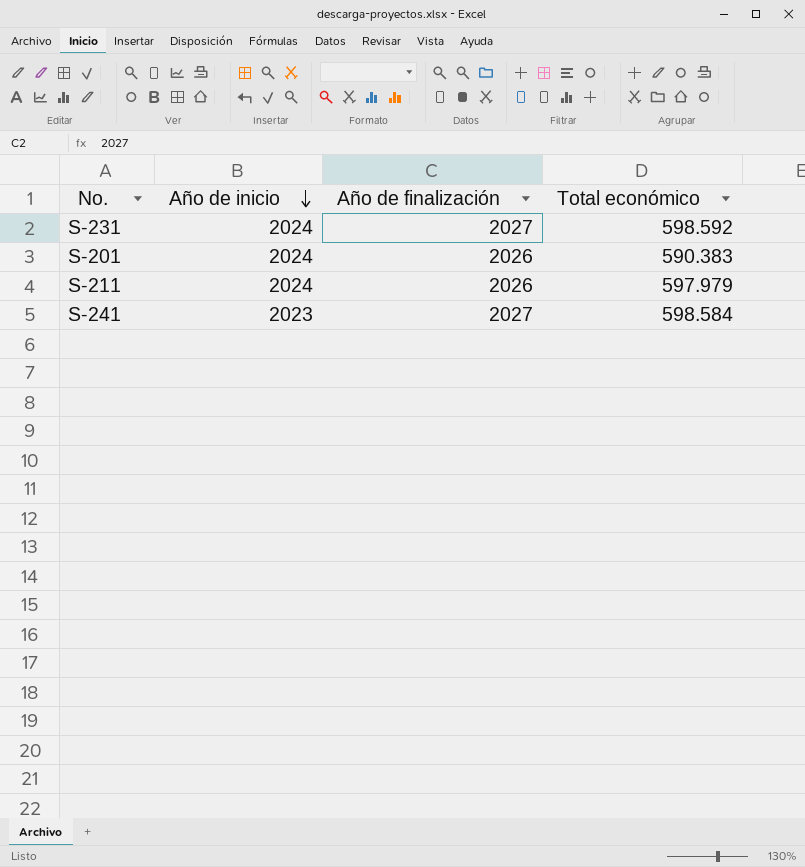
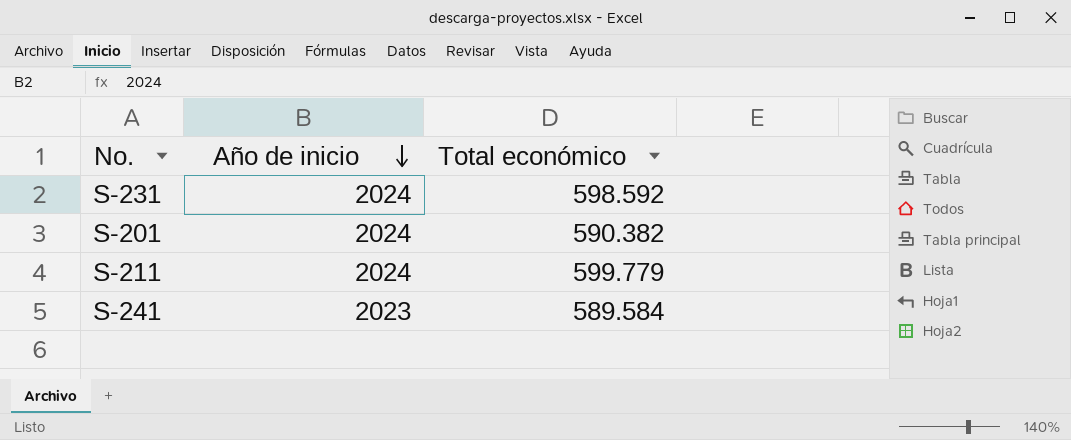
column Año de finalización | position: 3 -> none
S-201 | Total económico: 590.383 -> 590.382
S-211 | Total económico: 597.979 -> 599.779
S-241 | Total económico: 598.584 -> 589.584

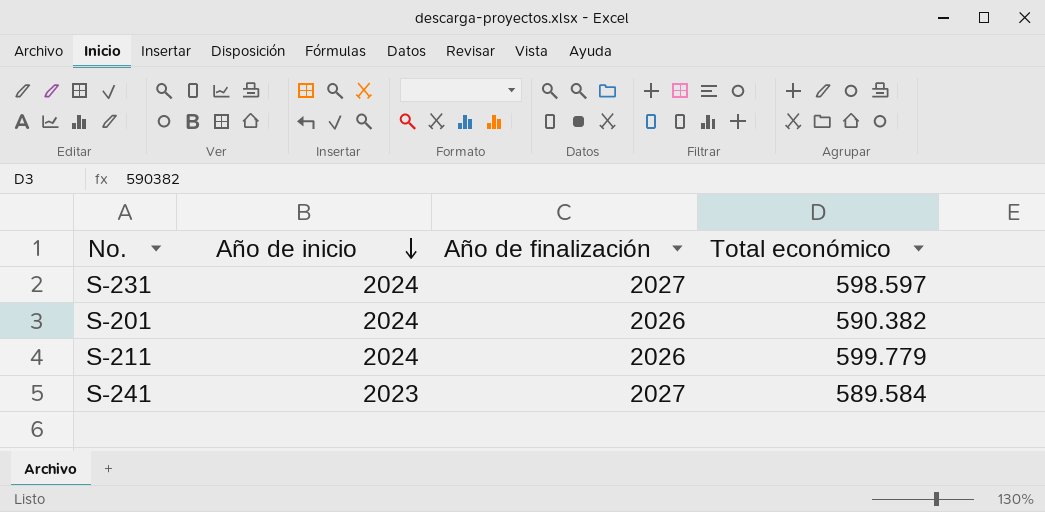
column Año de finalización | position: none -> 3
S-231 | Total económico: 598.592 -> 598.597

